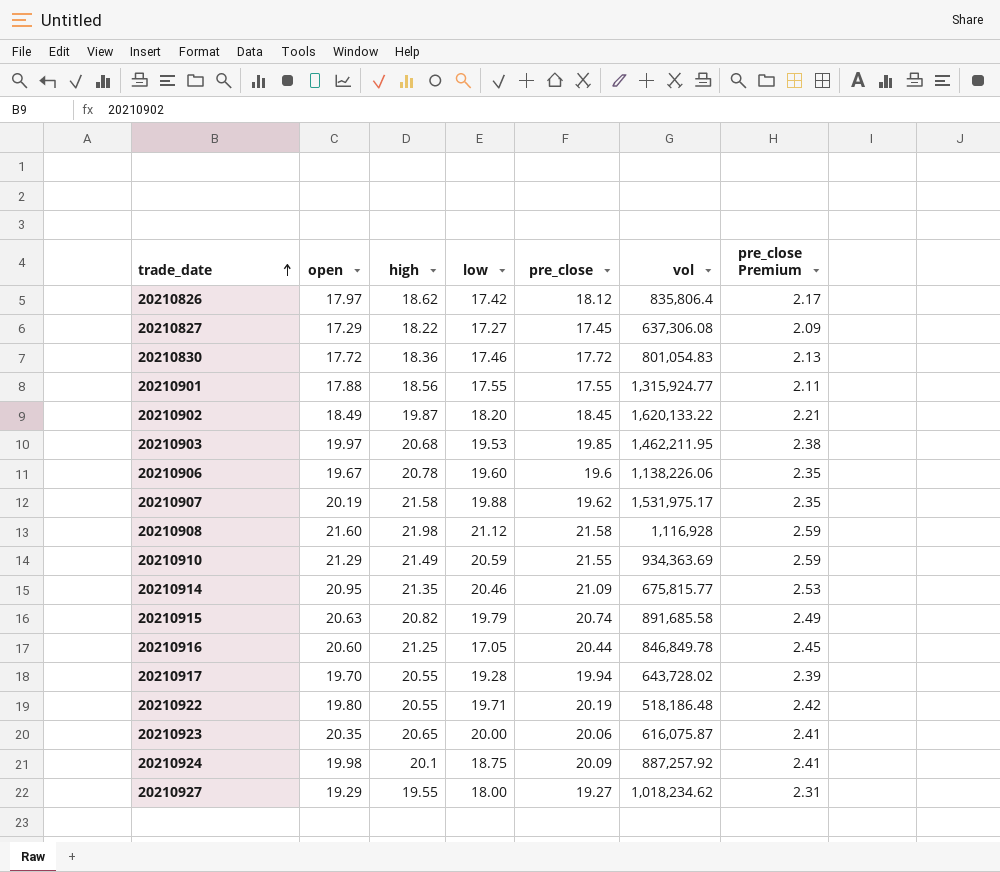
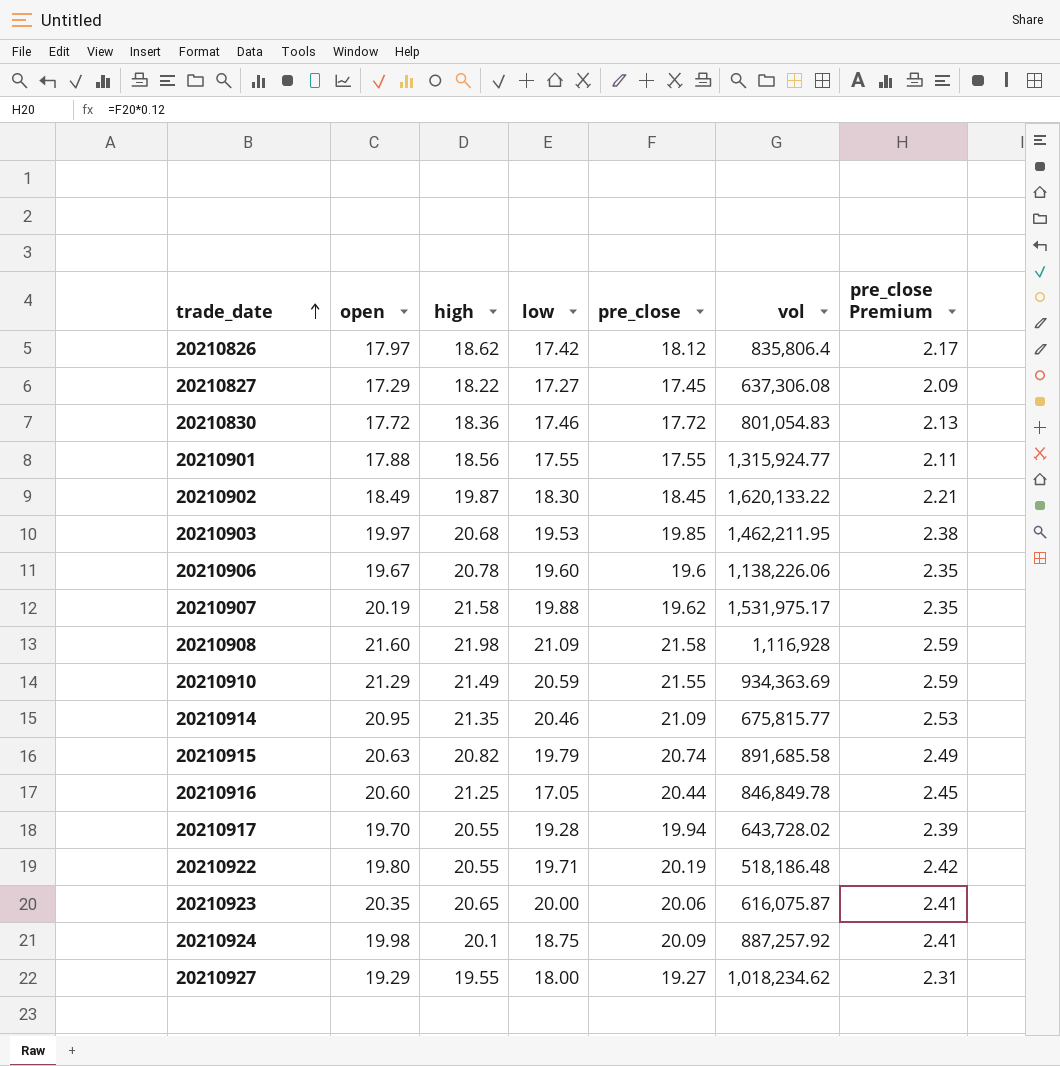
20210902 | low: 18.20 -> 18.30
20210908 | low: 21.12 -> 21.09

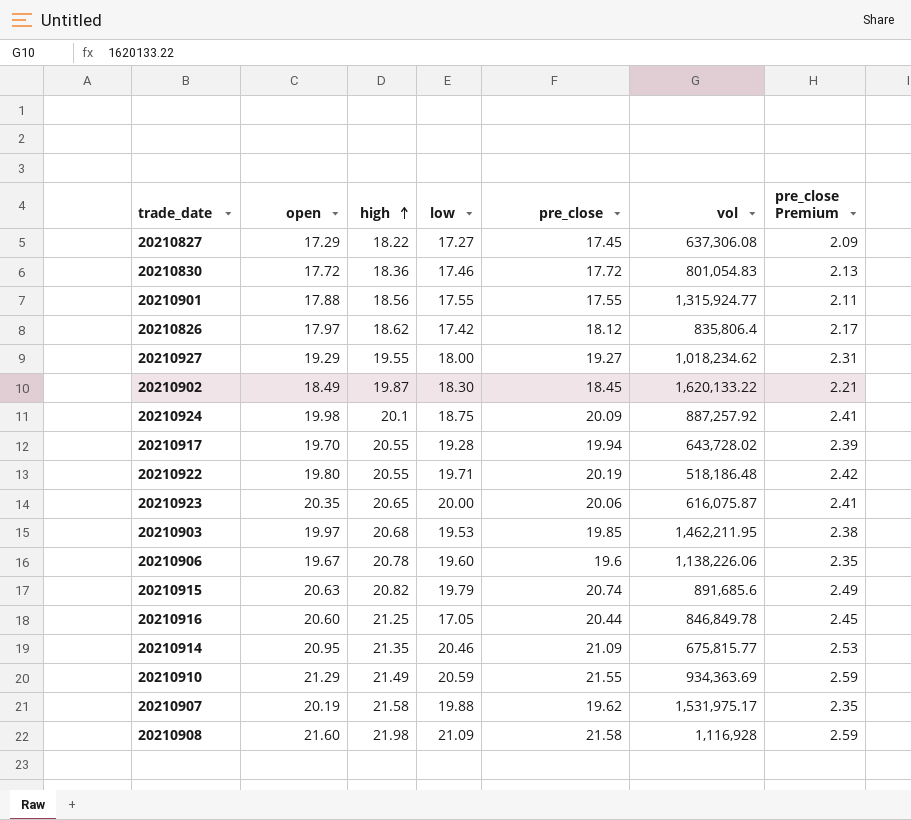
row order: trade_date ascending -> high ascending
20210915 | vol: 891,685.58 -> 891,685.6

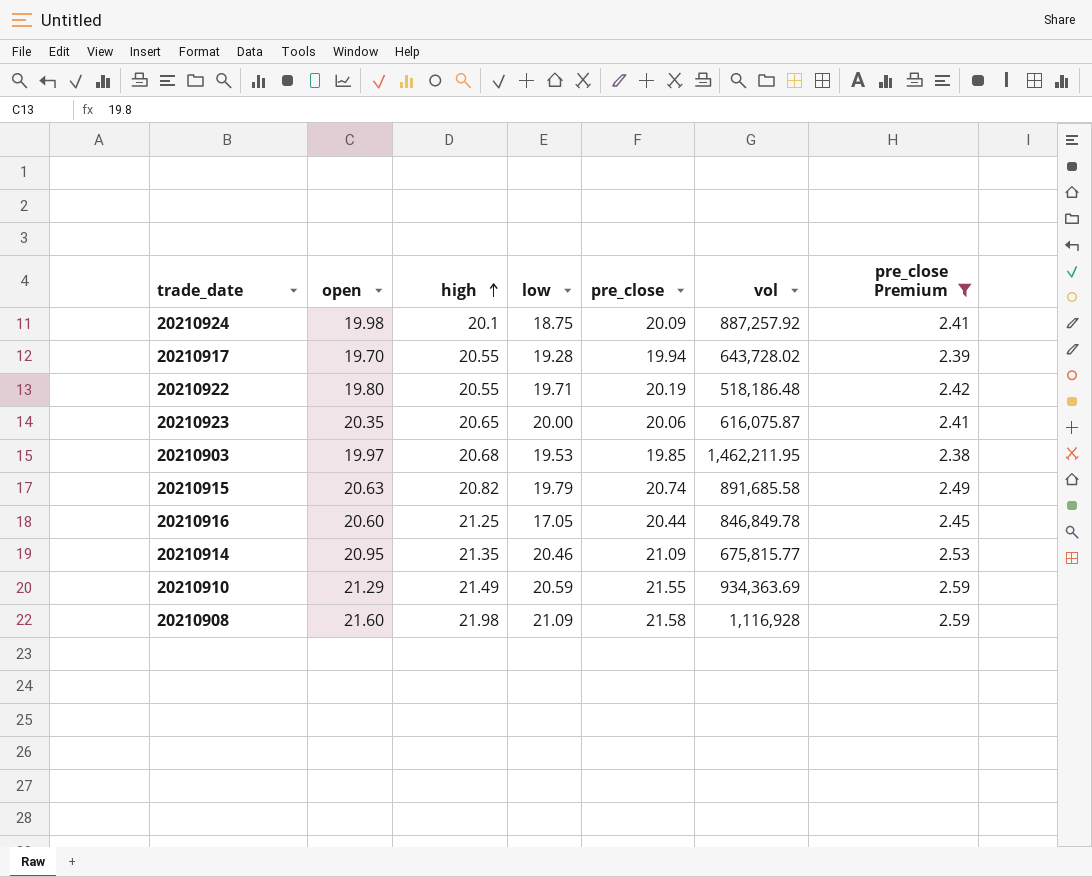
filter: none -> pre_close Premium >= 2.38
20210915 | vol: 891,685.6 -> 891,685.58

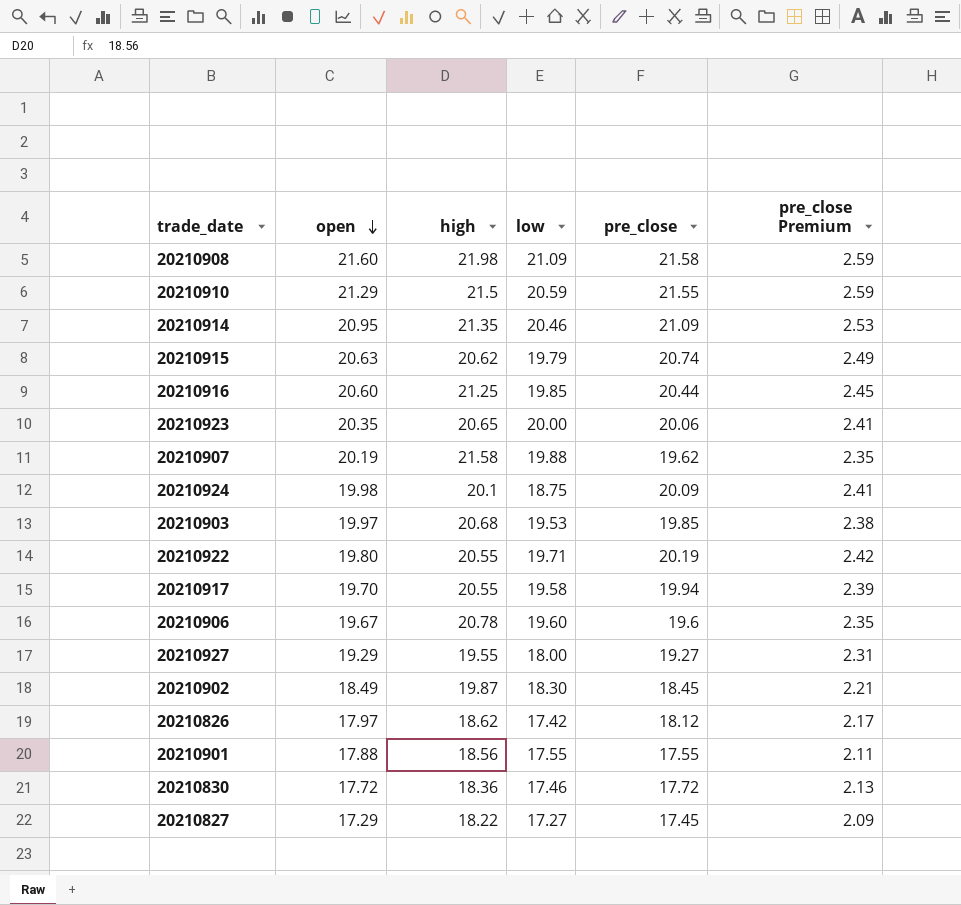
filter: pre_close Premium >= 2.38 -> none
row order: high ascending -> open descending
column vol | position: 6 -> none
20210910 | high: 21.49 -> 21.5
20210915 | high: 20.82 -> 20.62
20210916 | low: 17.05 -> 19.85
20210917 | low: 19.28 -> 19.58

